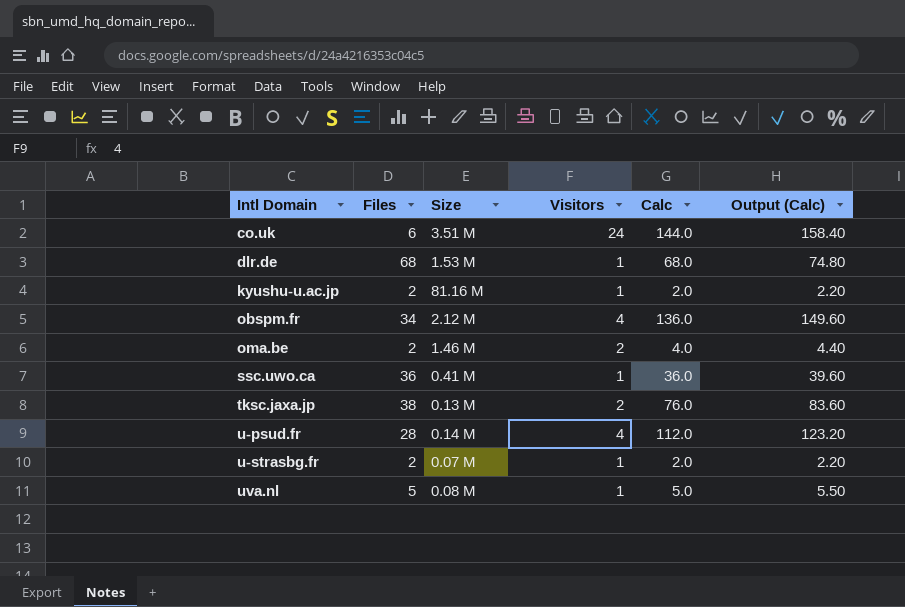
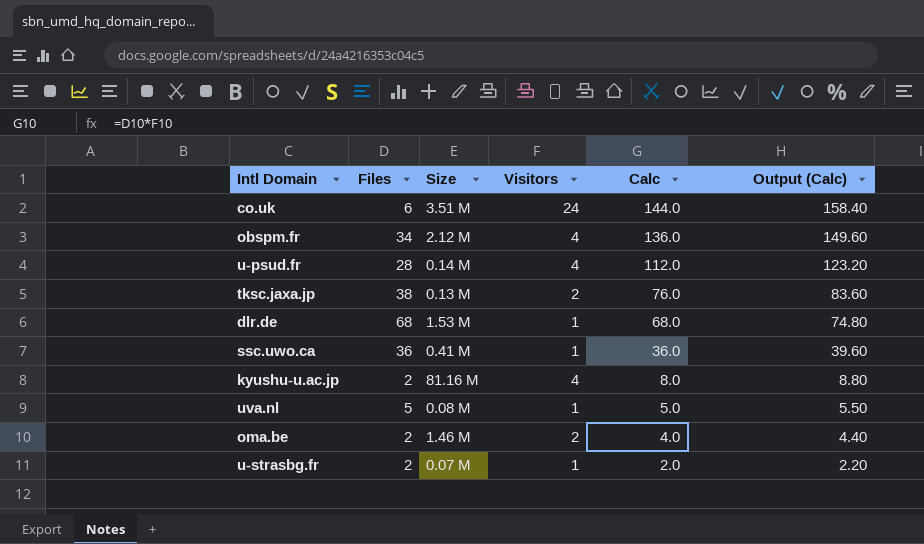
row order: Intl Domain ascending -> Calc descending
kyushu-u.ac.jp | Visitors: 1 -> 4
kyushu-u.ac.jp | Calc: 2.0 -> 8.0
kyushu-u.ac.jp | Output (Calc): 2.20 -> 8.80

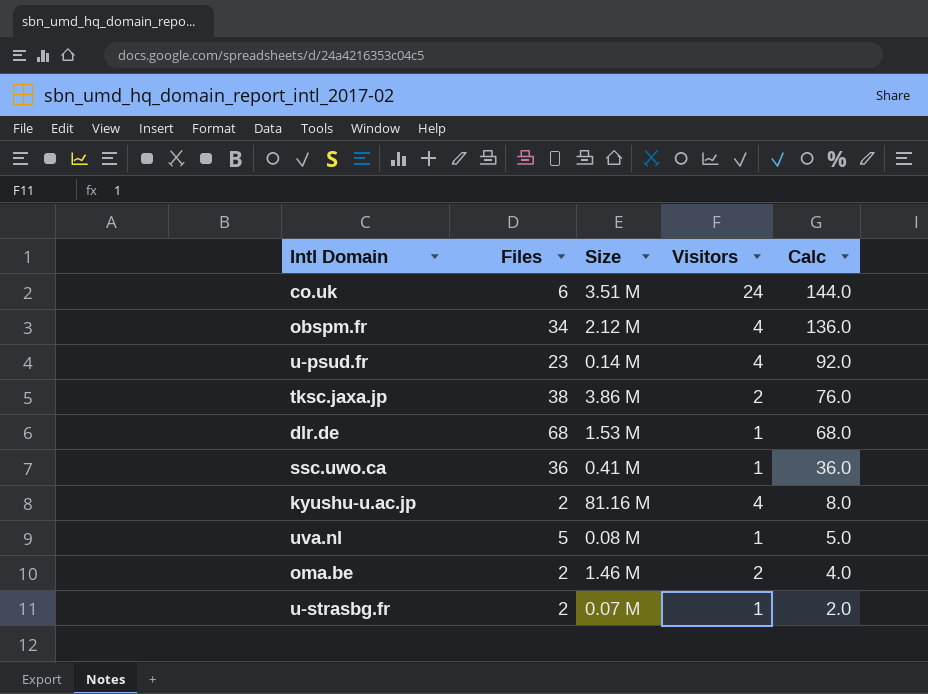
column Output (Calc) | formula: [Calc] * 1.1 -> none
u-psud.fr | Files: 28 -> 23
u-psud.fr | Calc: 112.0 -> 92.0
tksc.jaxa.jp | Size: 0.13 M -> 3.86 M

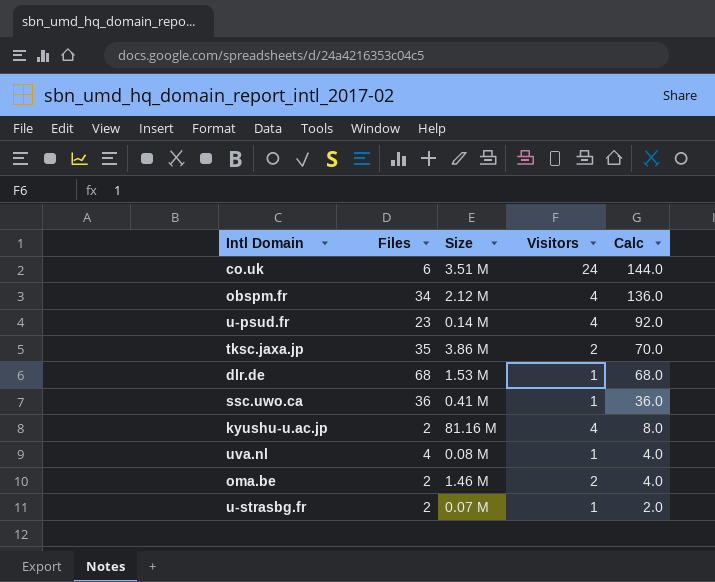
tksc.jaxa.jp | Files: 38 -> 35
tksc.jaxa.jp | Calc: 76.0 -> 70.0
uva.nl | Files: 5 -> 4
uva.nl | Calc: 5.0 -> 4.0

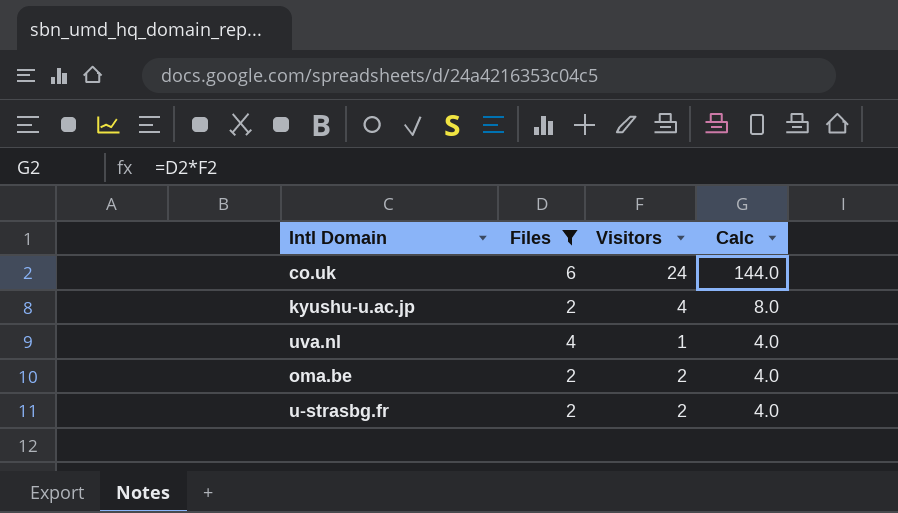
filter: none -> Files <= 6
column Size | position: 3 -> none
u-strasbg.fr | Visitors: 1 -> 2
u-strasbg.fr | Calc: 2.0 -> 4.0

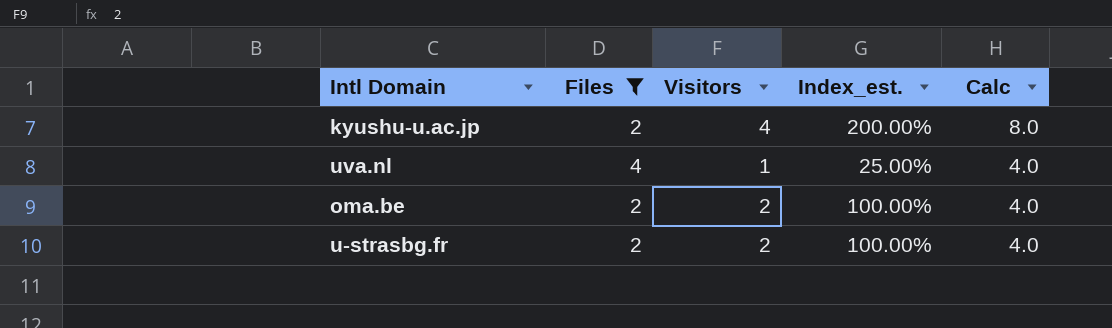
column Index_est. | formula: none -> [Visitors] / [Files]
row co.uk: 6 | 24 | 144.0 -> none

